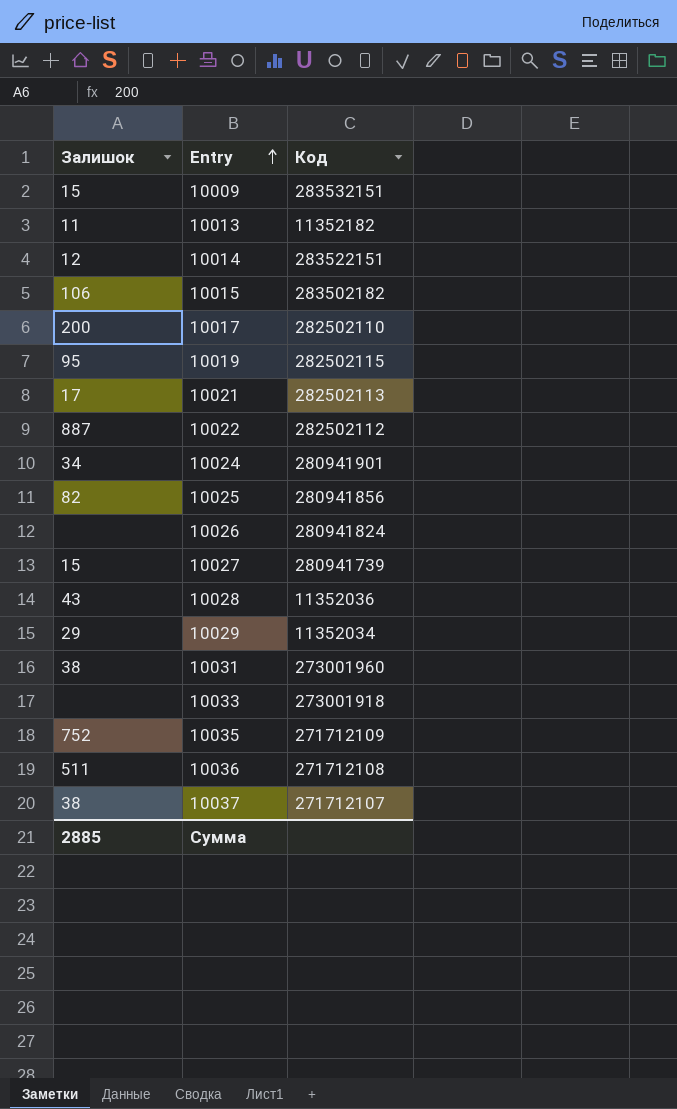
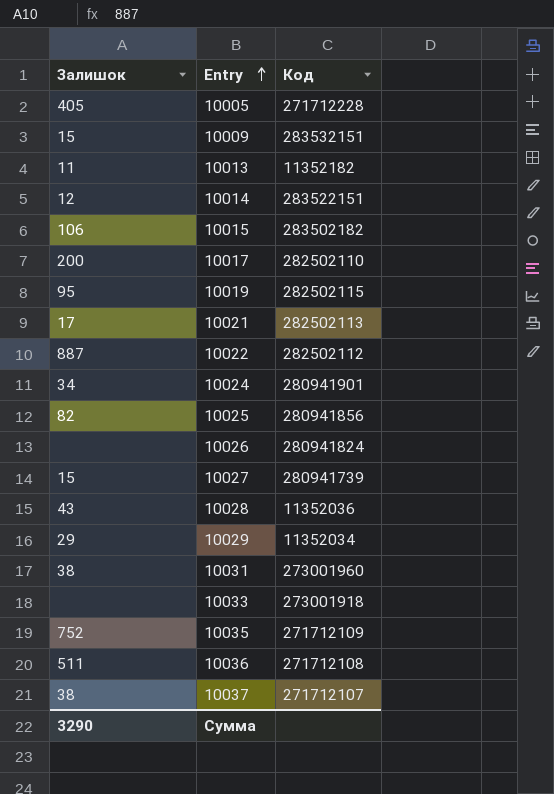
row 10005: none -> 405 | 271712228
Сумма | Залишок: 2885 -> 3290

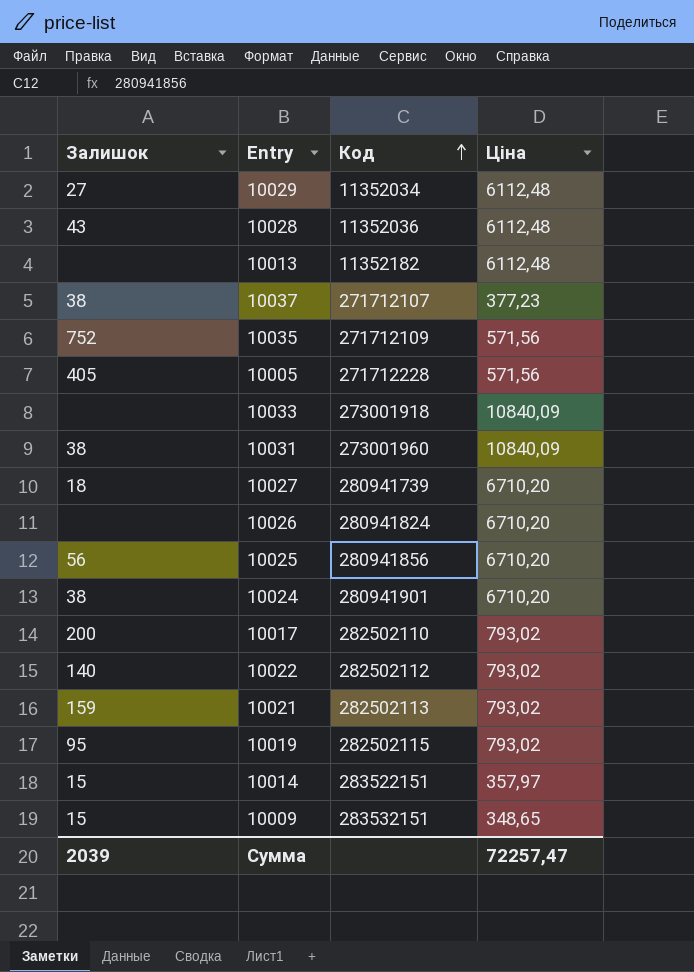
row order: Entry ascending -> Код ascending
column Ціна | position: none -> 4
row 10015: 106 | 283502182 -> none
row 10036: 511 | 271712108 -> none
10029 | Залишок: 29 -> 27
10013 | Залишок: 11 -> none
10027 | Залишок: 15 -> 18
10025 | Залишок: 82 -> 56
10024 | Залишок: 34 -> 38
10022 | Залишок: 887 -> 140
10021 | Залишок: 17 -> 159
10014 | Залишок: 12 -> 15
Сумма | Залишок: 3290 -> 2039

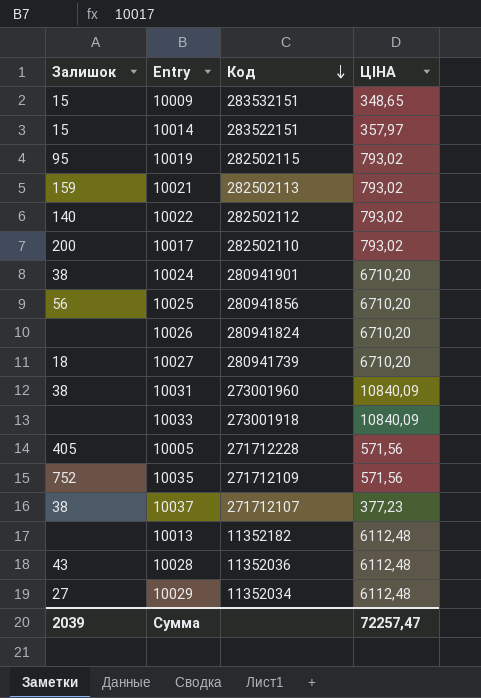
row order: Код ascending -> Код descending
column name: Ціна -> ЦІНА

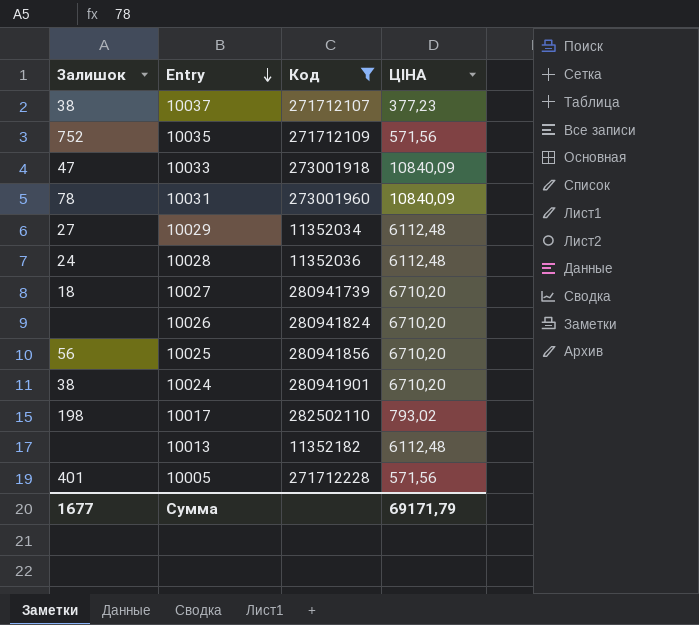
filter: none -> Код <= 282502110
row order: Код descending -> Entry descending
10033 | Залишок: none -> 47
10031 | Залишок: 38 -> 78
10028 | Залишок: 43 -> 24
10017 | Залишок: 200 -> 198
10005 | Залишок: 405 -> 401
Сумма | Залишок: 2039 -> 1677
Сумма | ЦІНА: 72257,47 -> 69171,79

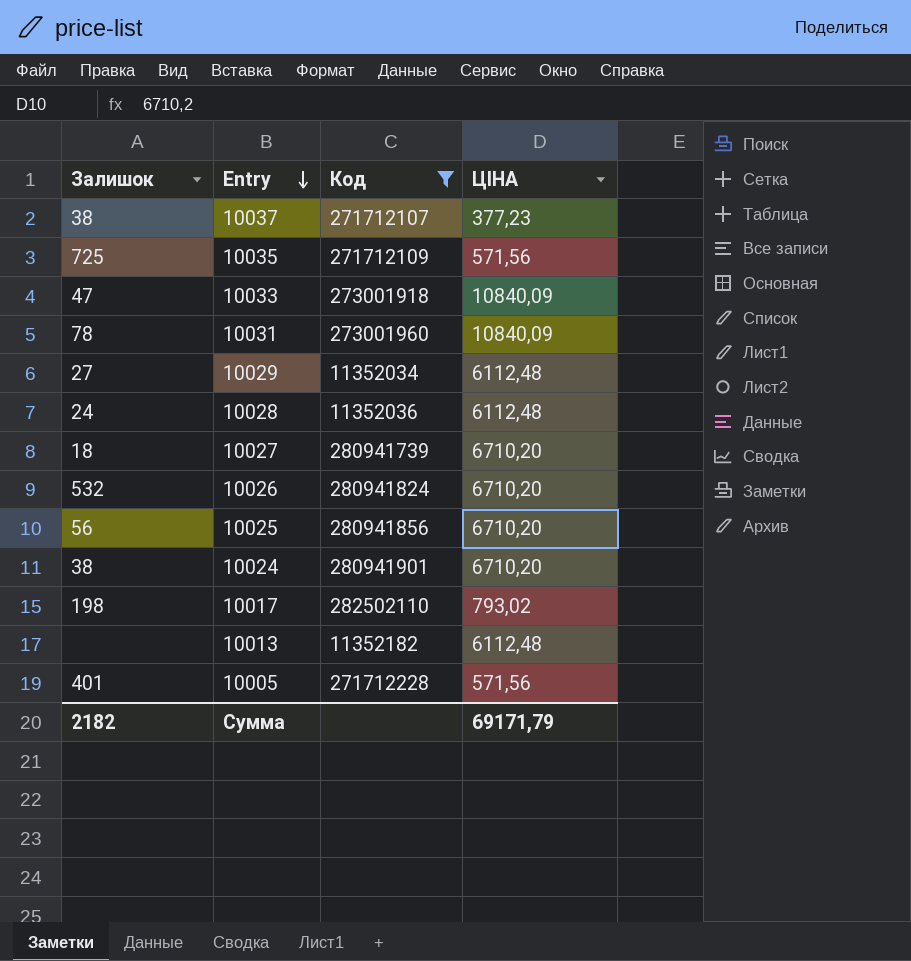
10035 | Залишок: 752 -> 725
10026 | Залишок: none -> 532
Сумма | Залишок: 1677 -> 2182

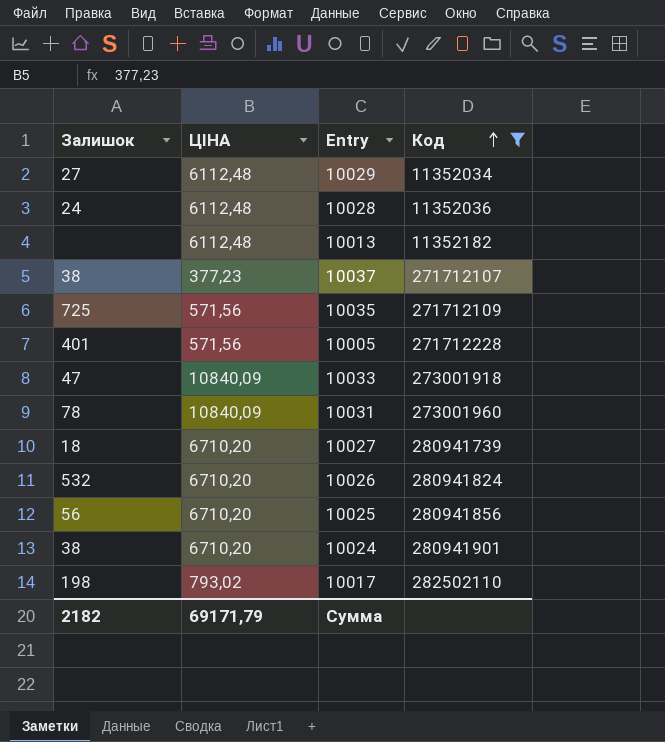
row order: Entry descending -> Код ascending
column ЦІНА | position: 4 -> 2

